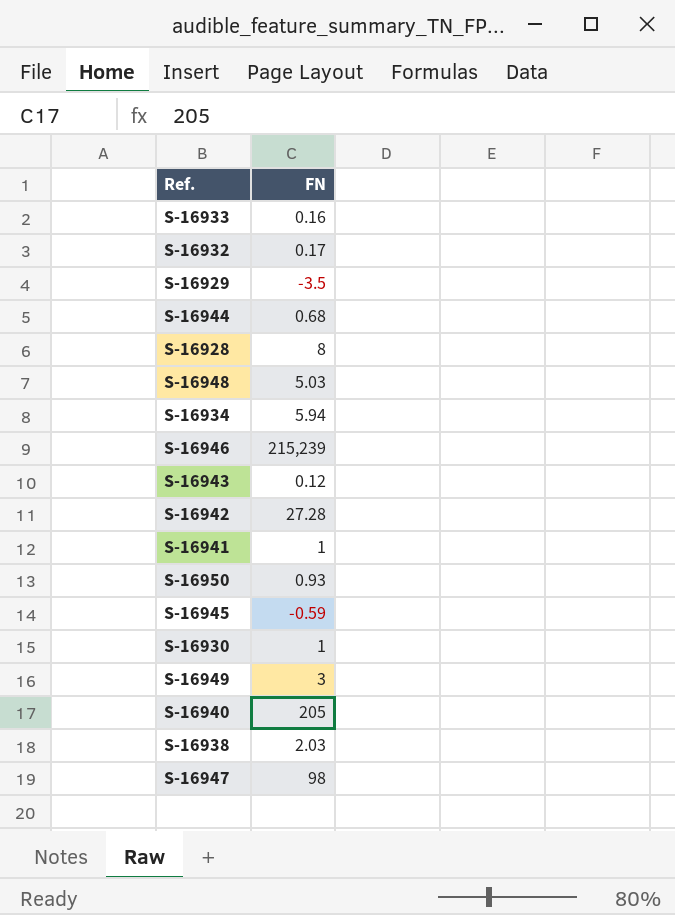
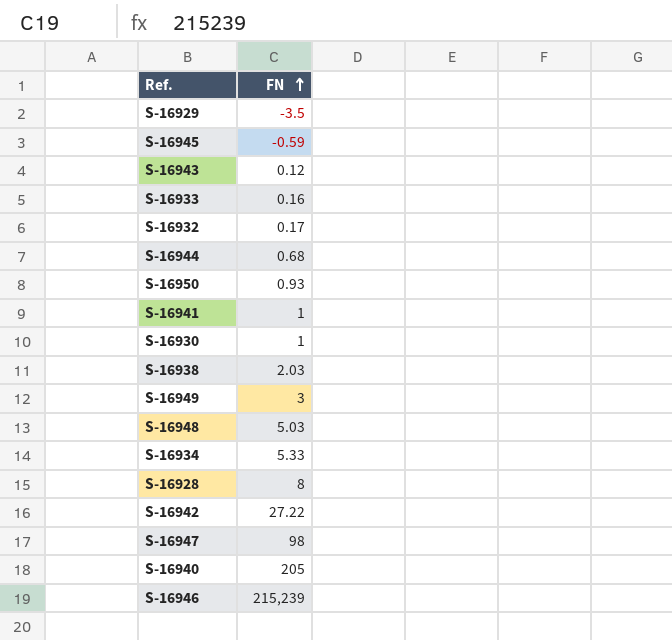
row order: none -> FN ascending
S-16934 | FN: 5.94 -> 5.33
S-16942 | FN: 27.28 -> 27.22

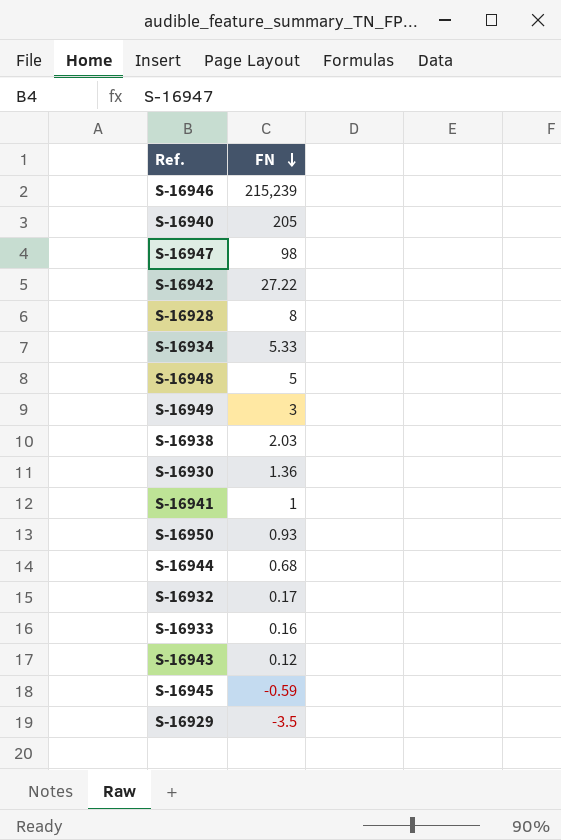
row order: FN ascending -> FN descending
S-16948 | FN: 5.03 -> 5
S-16930 | FN: 1 -> 1.36

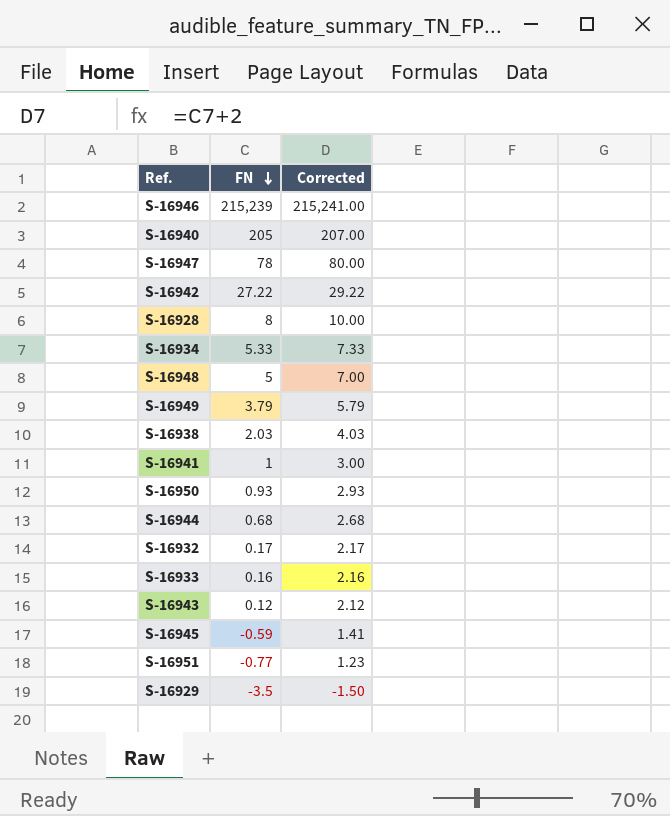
column Corrected | formula: none -> [FN] + 2
row S-16930: 1.36 -> none
S-16947 | FN: 98 -> 78
S-16949 | FN: 3 -> 3.79
row S-16951: none -> -0.77 | 1.23

